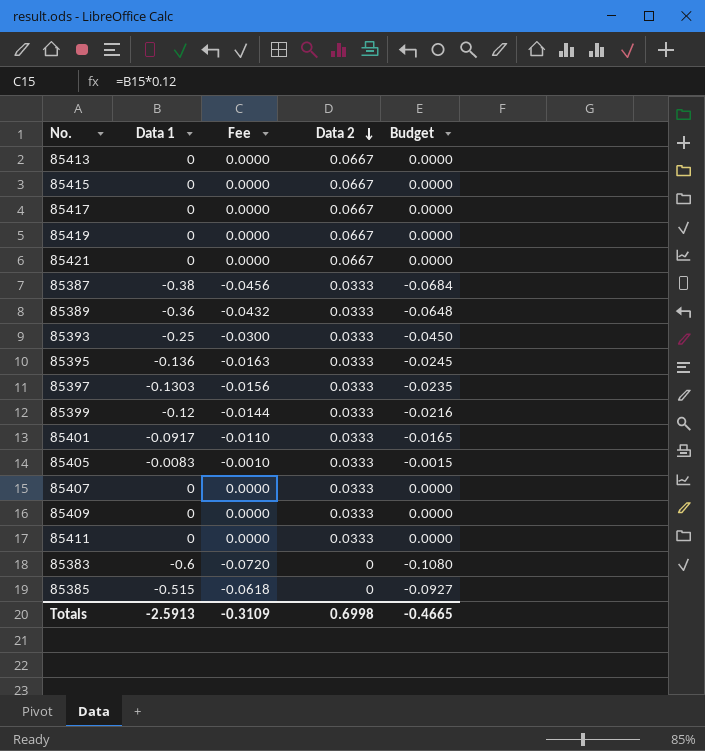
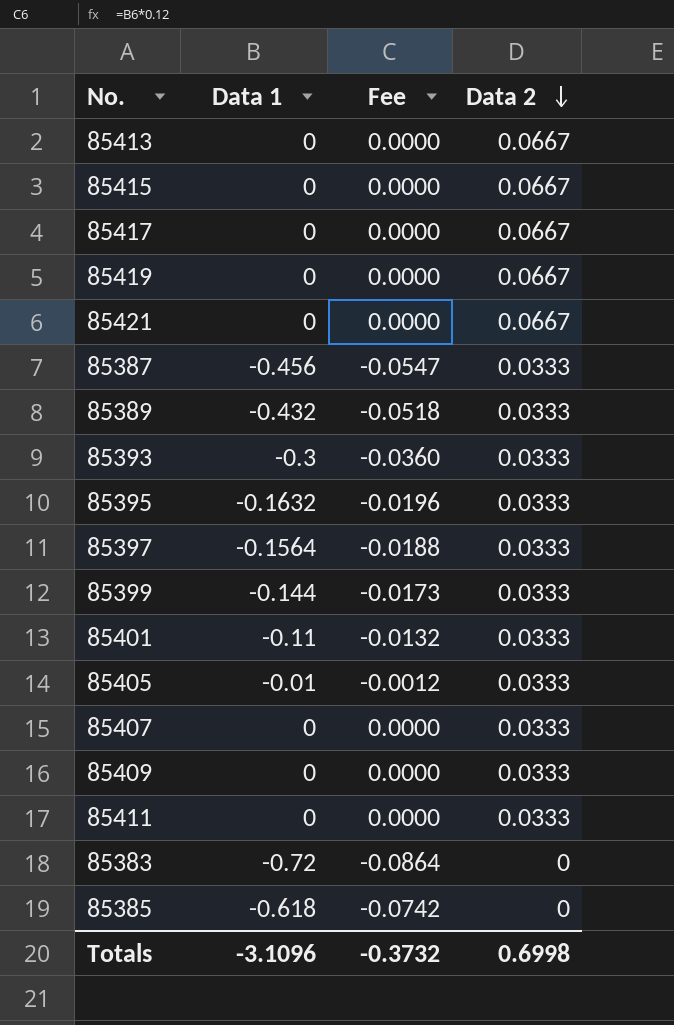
column Budget | formula: [Data 1] * 0.18 -> none
85387 | Data 1: -0.38 -> -0.456
85387 | Fee: -0.0456 -> -0.0547
85389 | Data 1: -0.36 -> -0.432
85389 | Fee: -0.0432 -> -0.0518
85393 | Data 1: -0.25 -> -0.3
85393 | Fee: -0.0300 -> -0.0360
85395 | Data 1: -0.136 -> -0.1632
85395 | Fee: -0.0163 -> -0.0196
85397 | Data 1: -0.1303 -> -0.1564
85397 | Fee: -0.0156 -> -0.0188
85399 | Data 1: -0.12 -> -0.144
85399 | Fee: -0.0144 -> -0.0173
85401 | Data 1: -0.0917 -> -0.11
85401 | Fee: -0.0110 -> -0.0132
85405 | Data 1: -0.0083 -> -0.01
85405 | Fee: -0.0010 -> -0.0012
85383 | Data 1: -0.6 -> -0.72
85383 | Fee: -0.0720 -> -0.0864
85385 | Data 1: -0.515 -> -0.618
85385 | Fee: -0.0618 -> -0.0742
Totals | Data 1: -2.5913 -> -3.1096
Totals | Fee: -0.3109 -> -0.3732

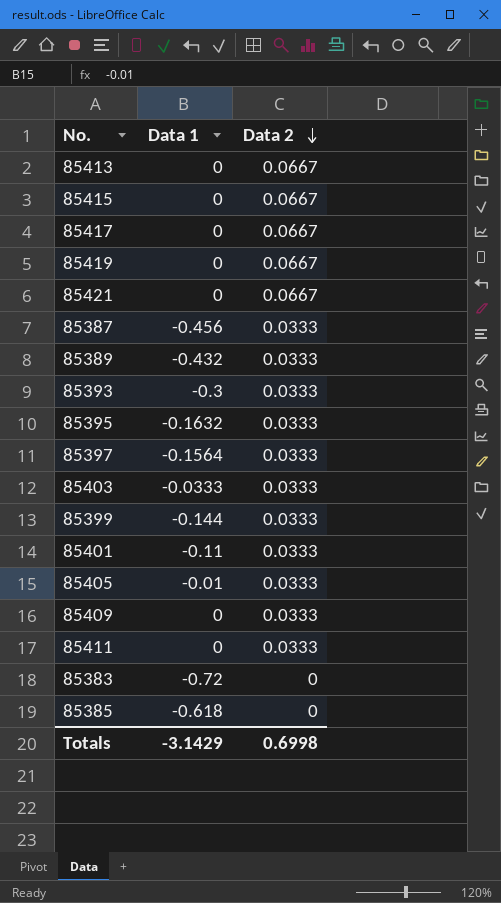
column Fee | formula: [Data 1] * 0.12 -> none
row 85407: 0 | 0.0000 | 0.0333 -> none
row 85403: none -> -0.0333 | 0.0333
Totals | Data 1: -3.1096 -> -3.1429

